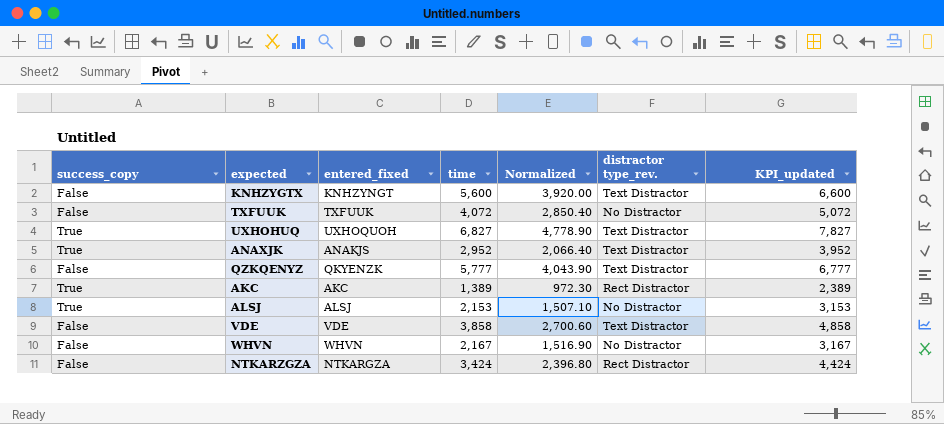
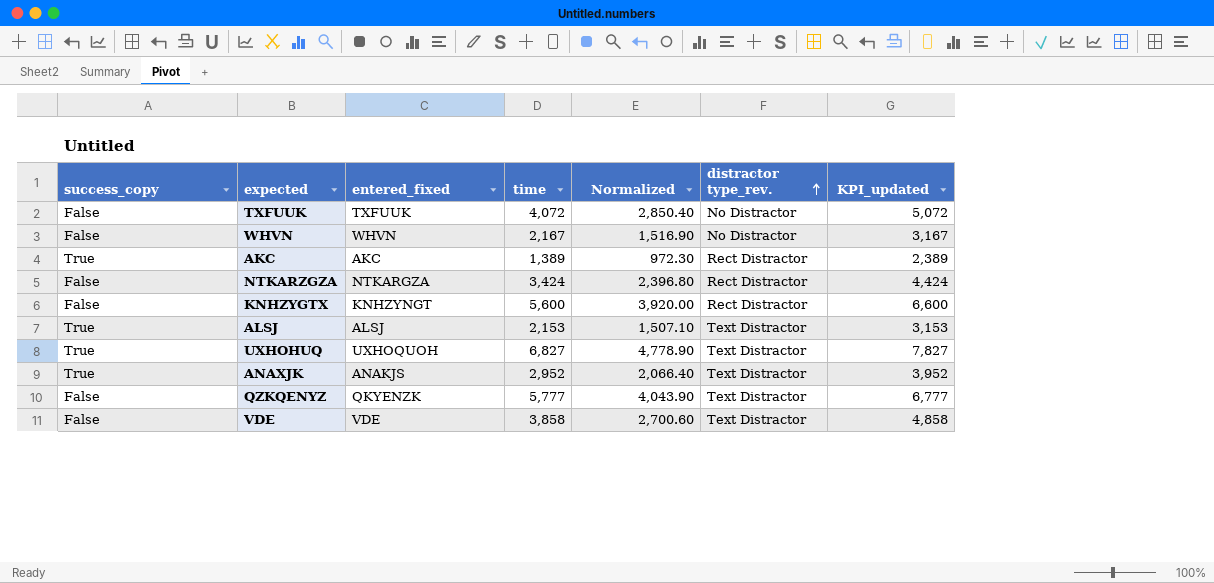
row order: none -> distractor type_rev. ascending
KNHZYGTX | distractor type_rev.: Text Distractor -> Rect Distractor
ALSJ | distractor type_rev.: No Distractor -> Text Distractor

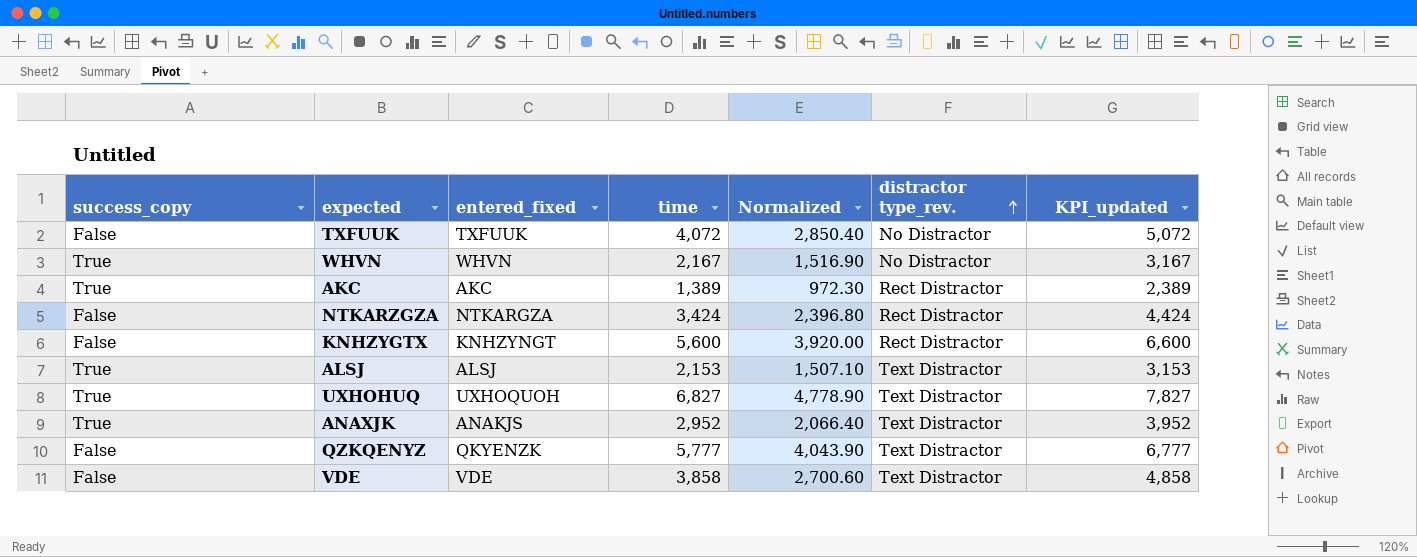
WHVN | success_copy: False -> True

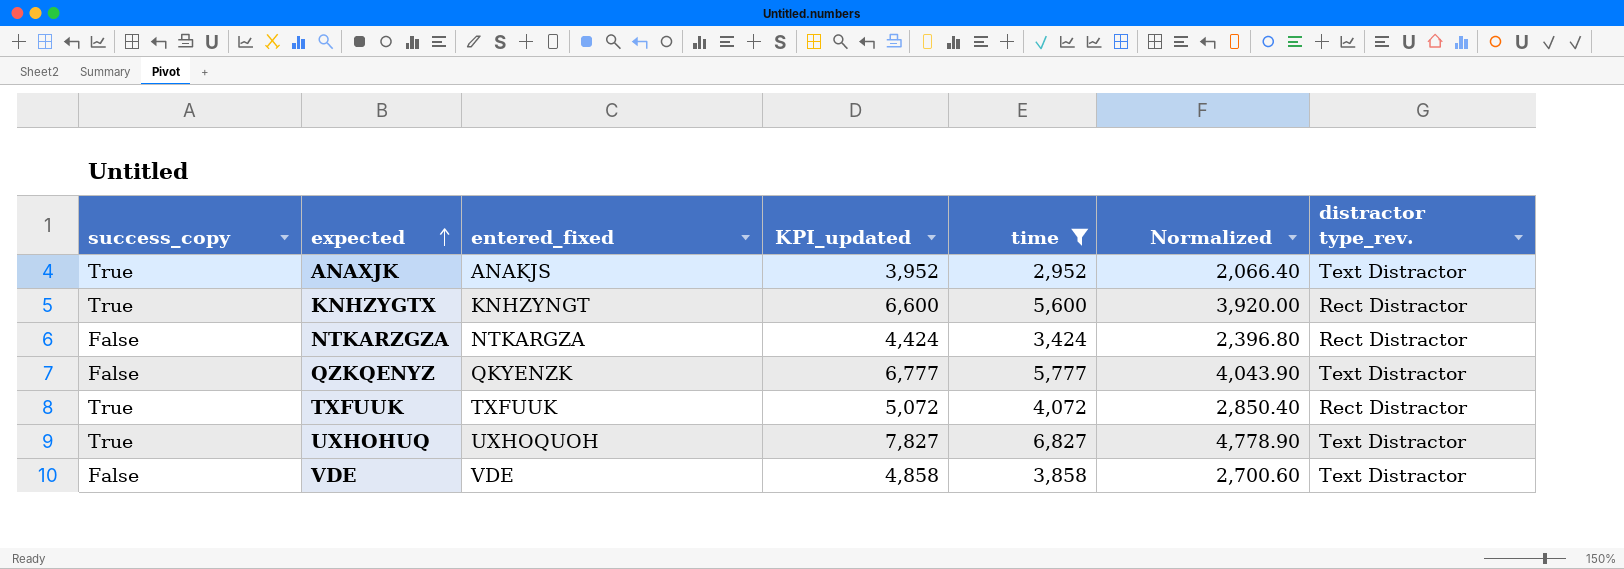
filter: none -> time >= 2,952
row order: distractor type_rev. ascending -> expected ascending
column KPI_updated | position: 7 -> 4
KNHZYGTX | success_copy: False -> True
TXFUUK | success_copy: False -> True
TXFUUK | distractor type_rev.: No Distractor -> Rect Distractor

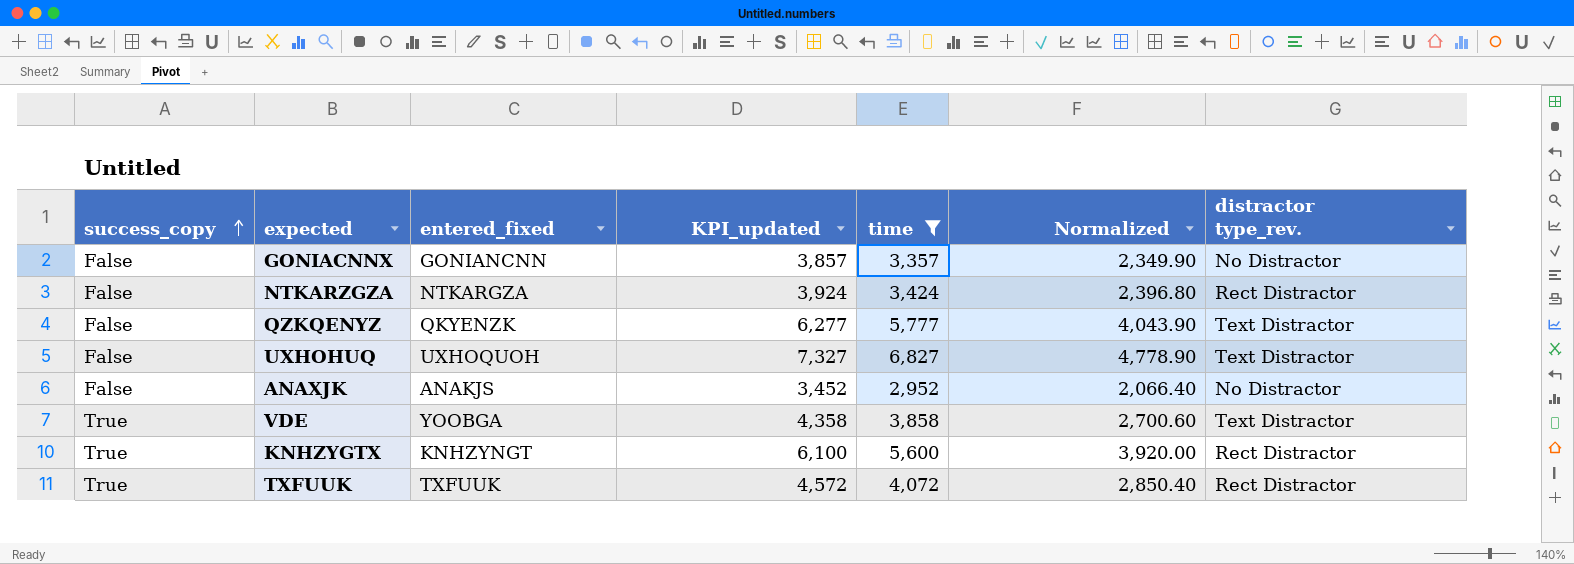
row order: expected ascending -> success_copy ascending
column KPI_updated | formula: [time] + 1000 -> [time] + 500
row GONIACNNX: none -> False | GONIANCNN | 3,857 | 3,357 | 2,349.90 | No Distractor
UXHOHUQ | success_copy: True -> False
ANAXJK | success_copy: True -> False
ANAXJK | distractor type_rev.: Text Distractor -> No Distractor
VDE | success_copy: False -> True
VDE | entered_fixed: VDE -> YOOBGA

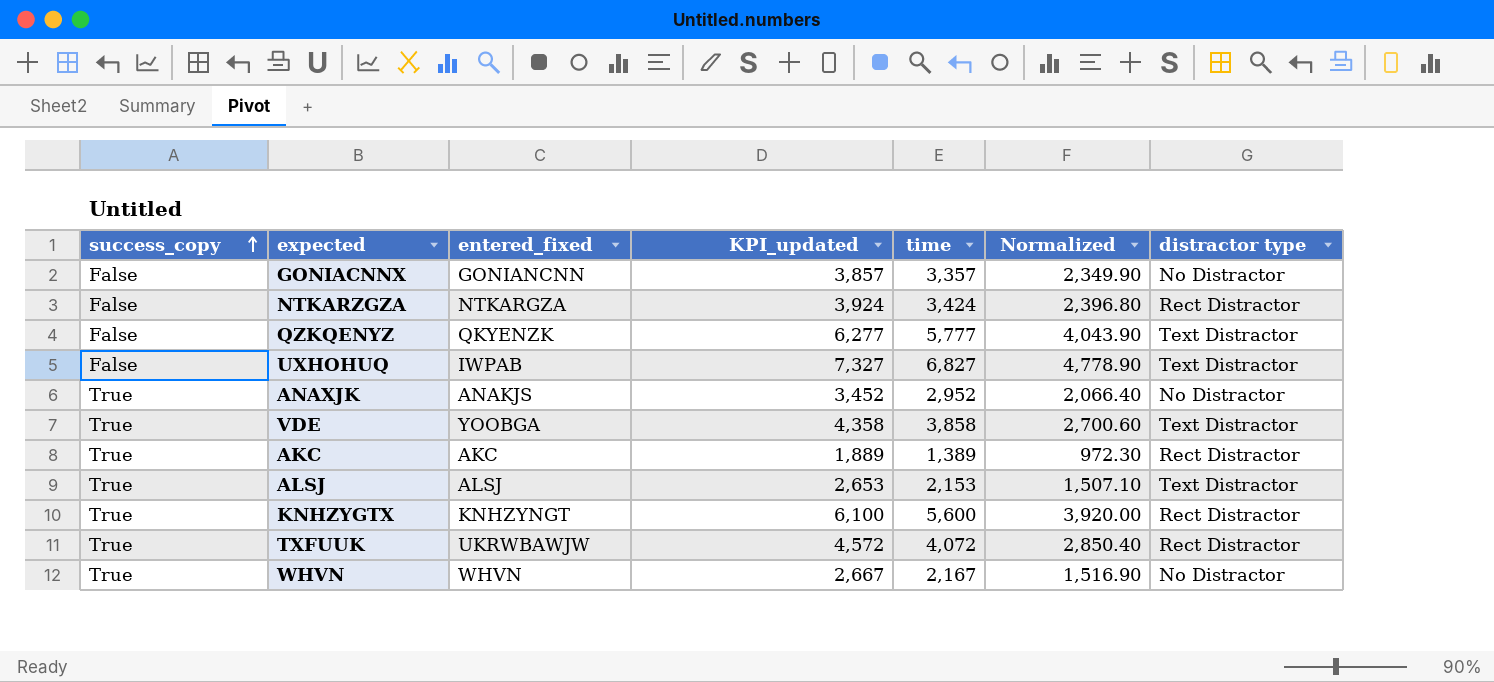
filter: time >= 2,952 -> none
column name: distractor type_rev. -> distractor type
UXHOHUQ | entered_fixed: UXHOQUOH -> IWPAB
ANAXJK | success_copy: False -> True
TXFUUK | entered_fixed: TXFUUK -> UKRWBAWJW

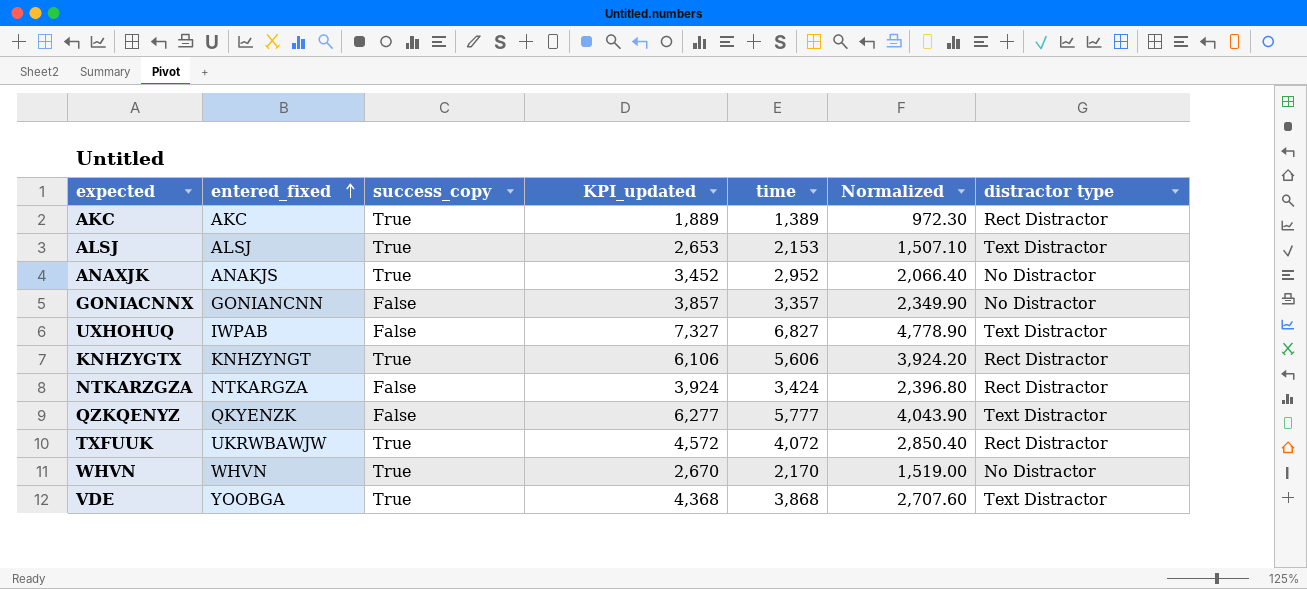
row order: success_copy ascending -> entered_fixed ascending
column success_copy | position: 1 -> 3
KNHZYGTX | KPI_updated: 6,100 -> 6,106
KNHZYGTX | time: 5,600 -> 5,606
KNHZYGTX | Normalized: 3,920.00 -> 3,924.20
WHVN | KPI_updated: 2,667 -> 2,670
WHVN | time: 2,167 -> 2,170
WHVN | Normalized: 1,516.90 -> 1,519.00
VDE | KPI_updated: 4,358 -> 4,368
VDE | time: 3,858 -> 3,868
VDE | Normalized: 2,700.60 -> 2,707.60

